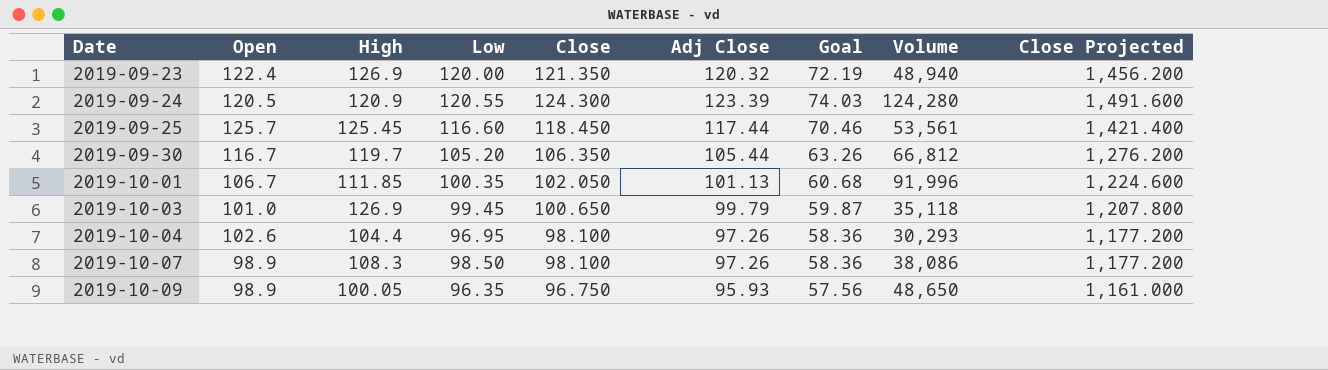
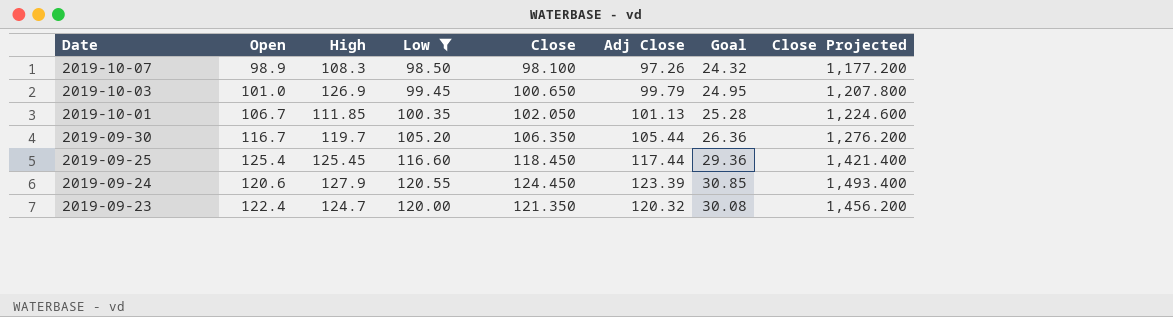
filter: none -> Low >= 98.50
row order: Date ascending -> Date descending
column Volume | position: 8 -> none
column Goal | formula: [Adj Close] * 0.6 -> [Adj Close] * 0.25
2019-09-25 | Open: 125.7 -> 125.4
2019-09-24 | Open: 120.5 -> 120.6
2019-09-24 | High: 120.9 -> 127.9
2019-09-24 | Close: 124.300 -> 124.450
2019-09-24 | Close Projected: 1,491.600 -> 1,493.400
2019-09-23 | High: 126.9 -> 124.7

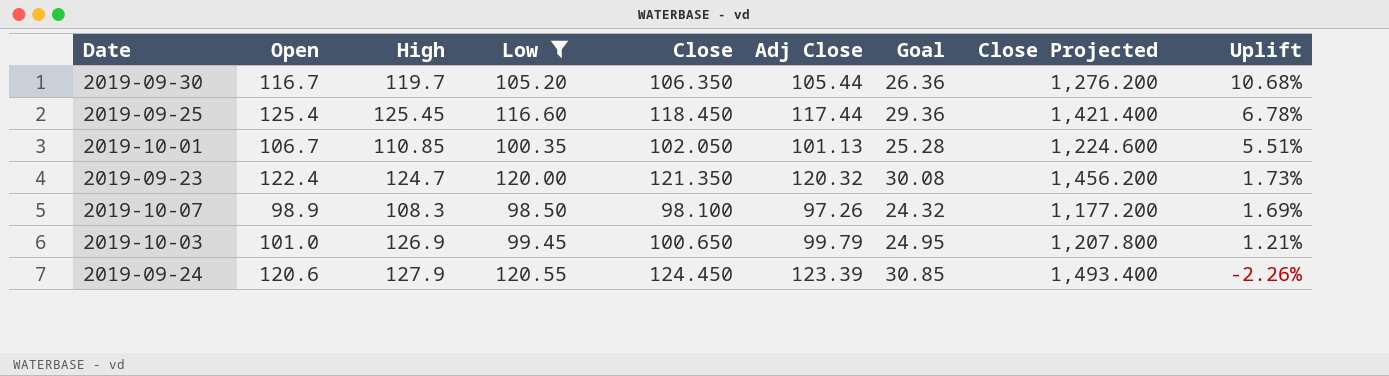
row order: Date descending -> Uplift descending
column Uplift | formula: none -> ([Open] - [Adj Close]) / [Adj Close]
2019-10-01 | High: 111.85 -> 110.85

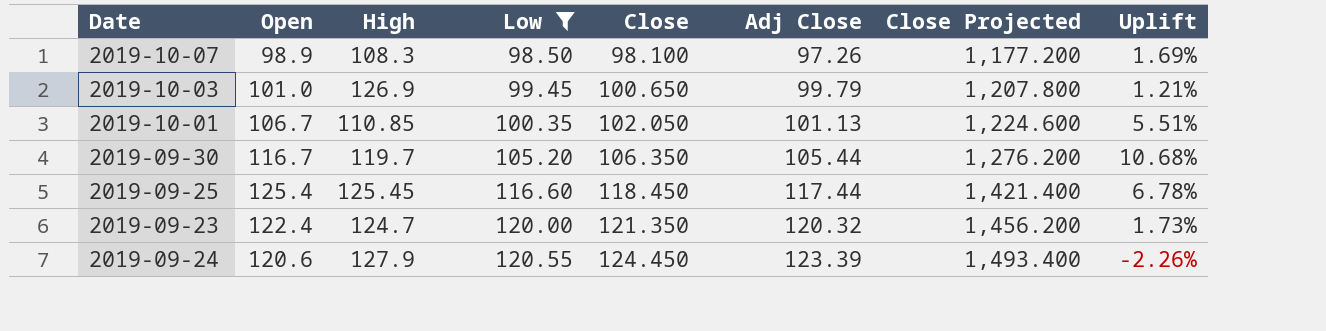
row order: Uplift descending -> Low ascending
column Goal | formula: [Adj Close] * 0.25 -> none

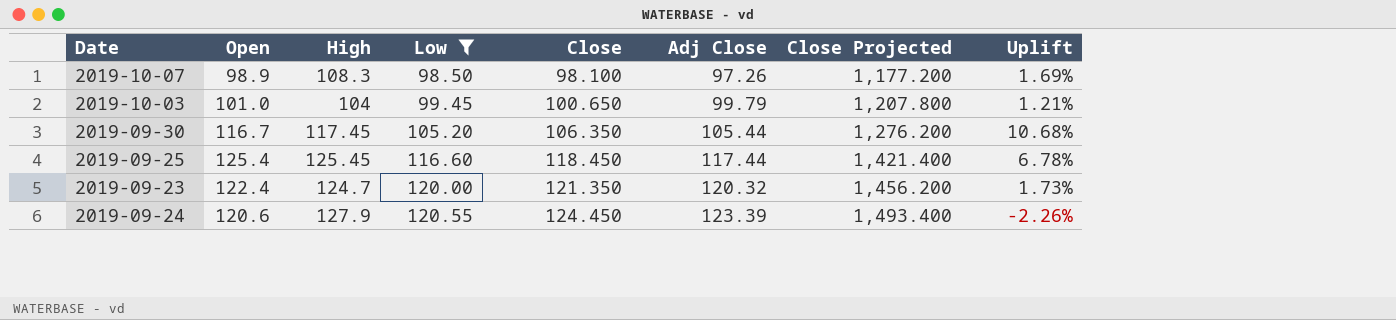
row 2019-10-01: 106.7 | 110.85 | 100.35 | 102.050 | 101.13 | 1,224.600 | 5.51% -> none
2019-10-03 | High: 126.9 -> 104
2019-09-30 | High: 119.7 -> 117.45

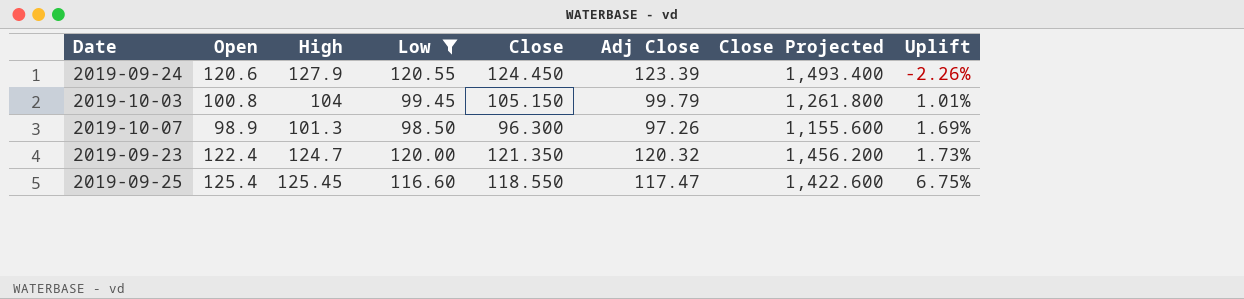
row order: Low ascending -> Uplift ascending
row 2019-09-30: 116.7 | 117.45 | 105.20 | 106.350 | 105.44 | 1,276.200 | 10.68% -> none
2019-10-03 | Open: 101.0 -> 100.8
2019-10-03 | Close: 100.650 -> 105.150
2019-10-03 | Close Projected: 1,207.800 -> 1,261.800
2019-10-03 | Uplift: 1.21% -> 1.01%
2019-10-07 | High: 108.3 -> 101.3
2019-10-07 | Close: 98.100 -> 96.300
2019-10-07 | Close Projected: 1,177.200 -> 1,155.600
2019-09-25 | Close: 118.450 -> 118.550
2019-09-25 | Adj Close: 117.44 -> 117.47
2019-09-25 | Close Projected: 1,421.400 -> 1,422.600
2019-09-25 | Uplift: 6.78% -> 6.75%

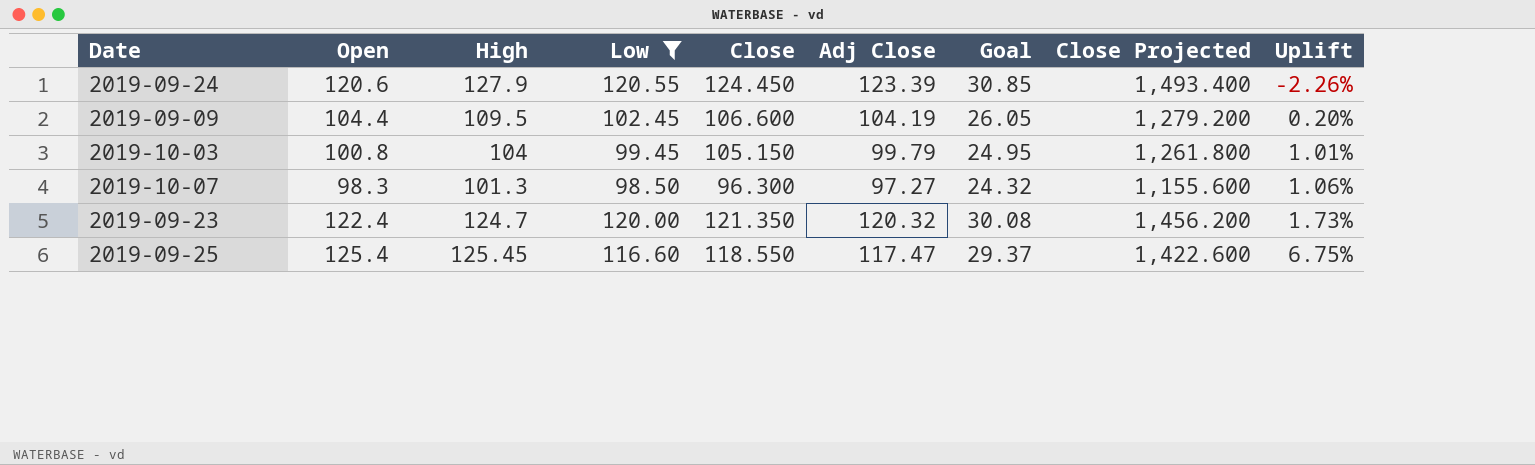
column Goal | formula: none -> [Adj Close] * 0.25
row 2019-09-09: none -> 104.4 | 109.5 | 102.45 | 106.600 | 104.19 | 26.05 | 1,279.200 | 0.20%
2019-10-07 | Open: 98.9 -> 98.3
2019-10-07 | Adj Close: 97.26 -> 97.27
2019-10-07 | Uplift: 1.69% -> 1.06%

